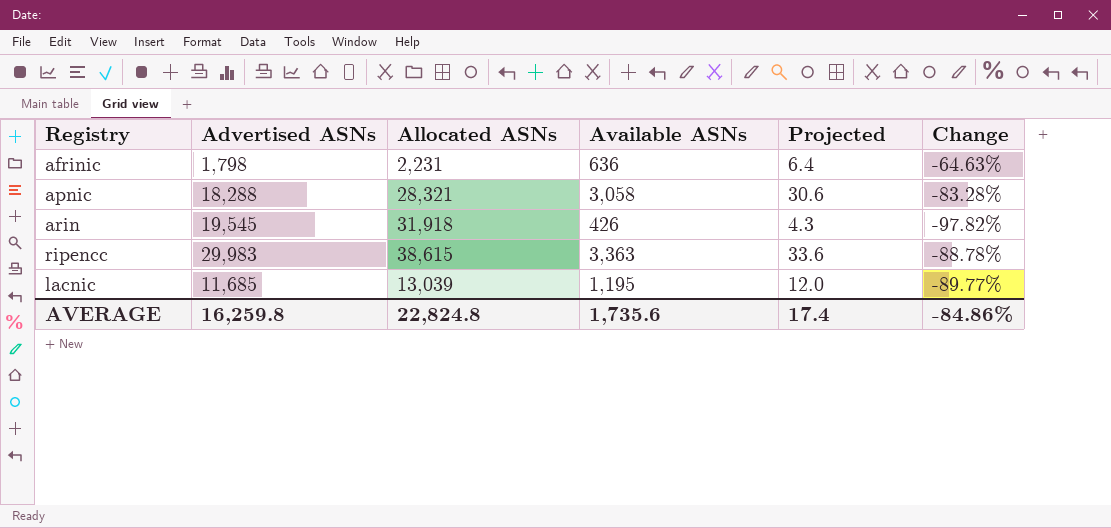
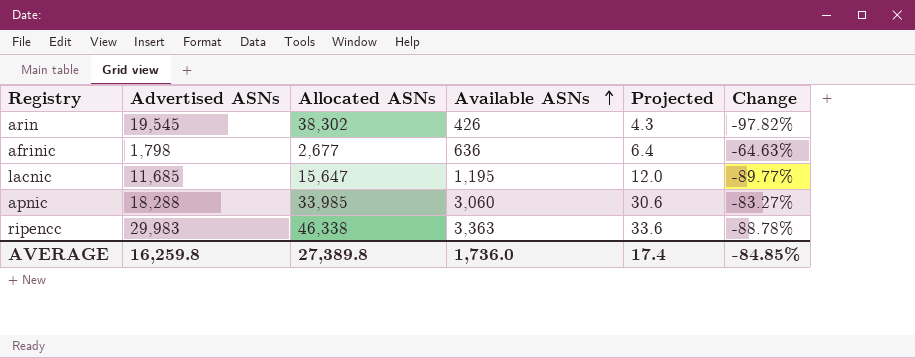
row order: none -> Available ASNs ascending
arin | Allocated ASNs: 31,918 -> 38,302
afrinic | Allocated ASNs: 2,231 -> 2,677
lacnic | Allocated ASNs: 13,039 -> 15,647
apnic | Allocated ASNs: 28,321 -> 33,985
apnic | Available ASNs: 3,058 -> 3,060
apnic | Change: -83.28% -> -83.27%
ripencc | Allocated ASNs: 38,615 -> 46,338
AVERAGE | Allocated ASNs: 22,824.8 -> 27,389.8
AVERAGE | Available ASNs: 1,735.6 -> 1,736.0
AVERAGE | Change: -84.86% -> -84.85%

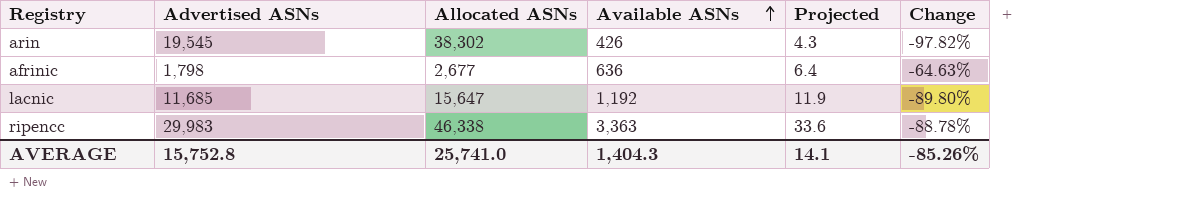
row apnic: 18,288 | 33,985 | 3,060 | 30.6 | -83.27% -> none
lacnic | Available ASNs: 1,195 -> 1,192
lacnic | Projected: 12.0 -> 11.9
lacnic | Change: -89.77% -> -89.80%
AVERAGE | Advertised ASNs: 16,259.8 -> 15,752.8
AVERAGE | Allocated ASNs: 27,389.8 -> 25,741.0
AVERAGE | Available ASNs: 1,736.0 -> 1,404.3
AVERAGE | Projected: 17.4 -> 14.1
AVERAGE | Change: -84.85% -> -85.26%

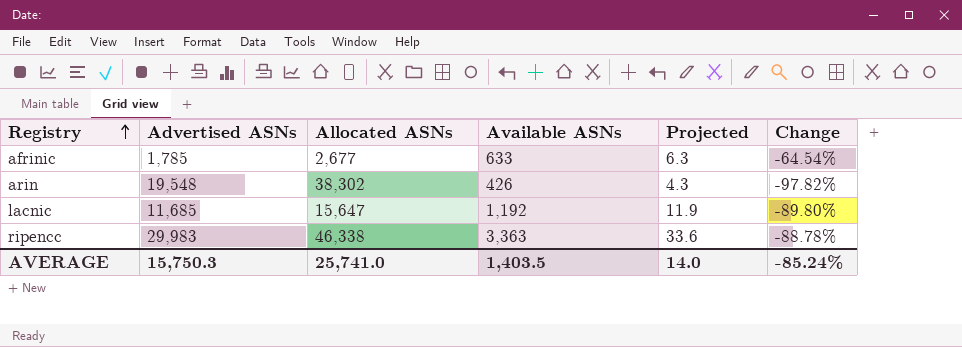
row order: Available ASNs ascending -> Registry ascending
afrinic | Advertised ASNs: 1,798 -> 1,785
afrinic | Available ASNs: 636 -> 633
afrinic | Projected: 6.4 -> 6.3
afrinic | Change: -64.63% -> -64.54%
arin | Advertised ASNs: 19,545 -> 19,548
AVERAGE | Advertised ASNs: 15,752.8 -> 15,750.3
AVERAGE | Available ASNs: 1,404.3 -> 1,403.5
AVERAGE | Projected: 14.1 -> 14.0
AVERAGE | Change: -85.26% -> -85.24%

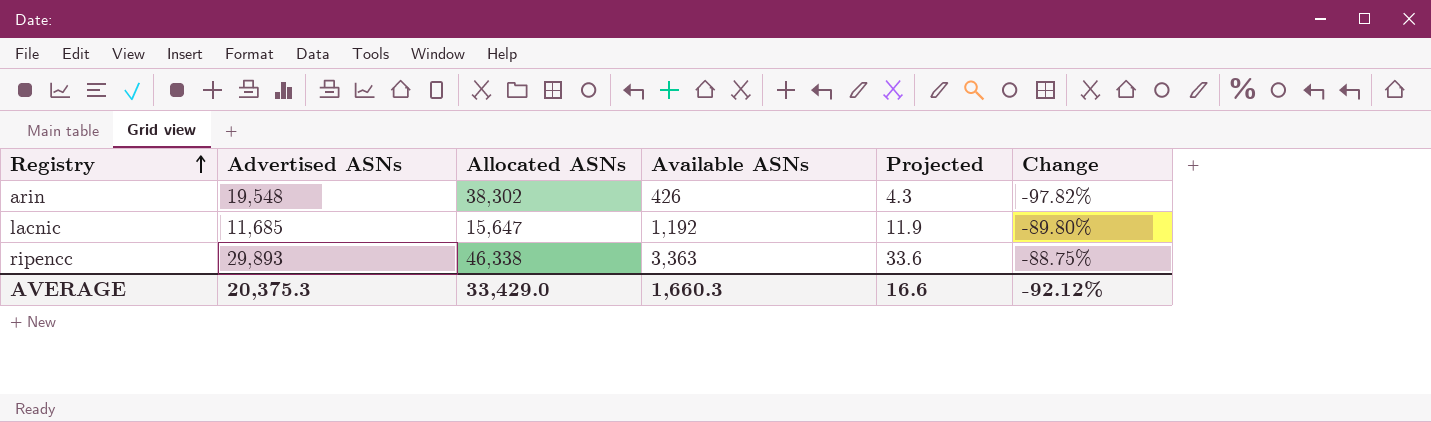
row afrinic: 1,785 | 2,677 | 633 | 6.3 | -64.54% -> none
ripencc | Advertised ASNs: 29,983 -> 29,893
ripencc | Change: -88.78% -> -88.75%
AVERAGE | Advertised ASNs: 15,750.3 -> 20,375.3
AVERAGE | Allocated ASNs: 25,741.0 -> 33,429.0
AVERAGE | Available ASNs: 1,403.5 -> 1,660.3
AVERAGE | Projected: 14.0 -> 16.6
AVERAGE | Change: -85.24% -> -92.12%

